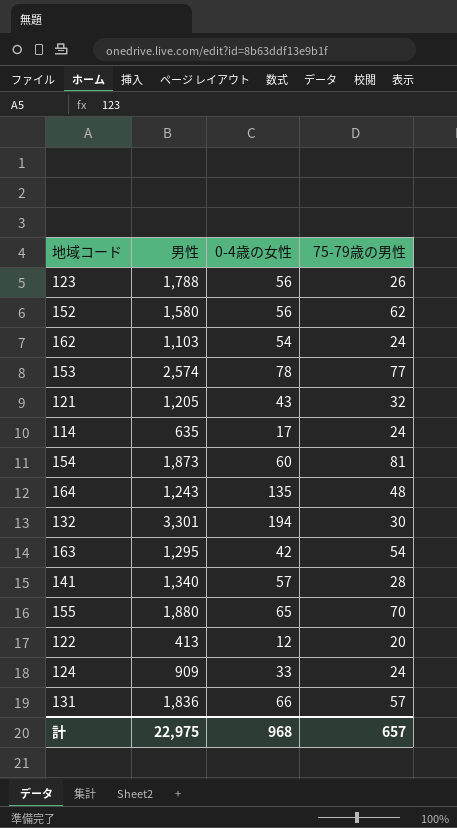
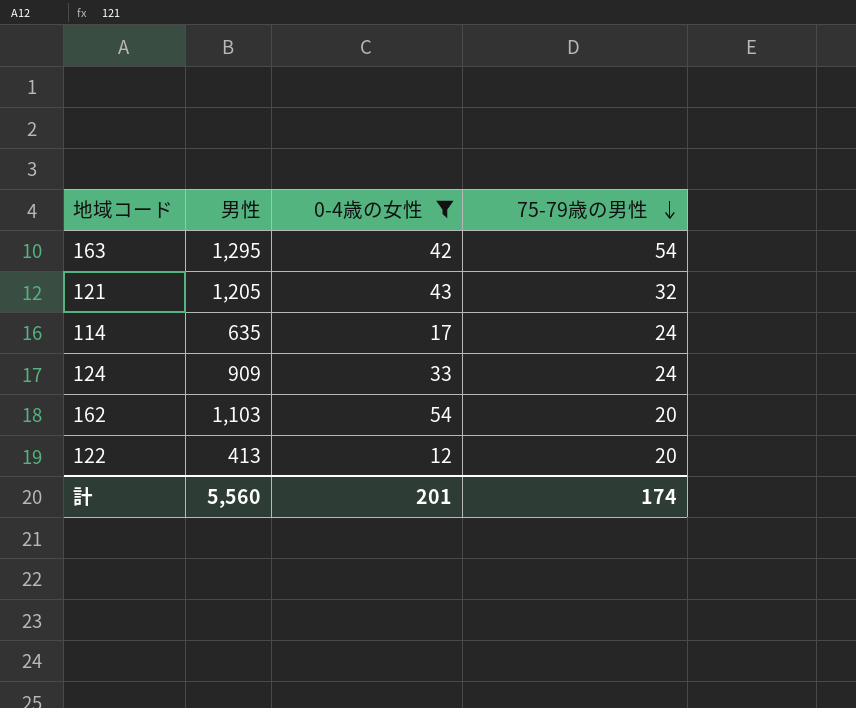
filter: none -> 0-4歳の女性 <= 54
row order: none -> 75-79歳の男性 descending
162 | 75-79歳の男性: 24 -> 20
計 | 男性: 22,975 -> 5,560
計 | 0-4歳の女性: 968 -> 201
計 | 75-79歳の男性: 657 -> 174

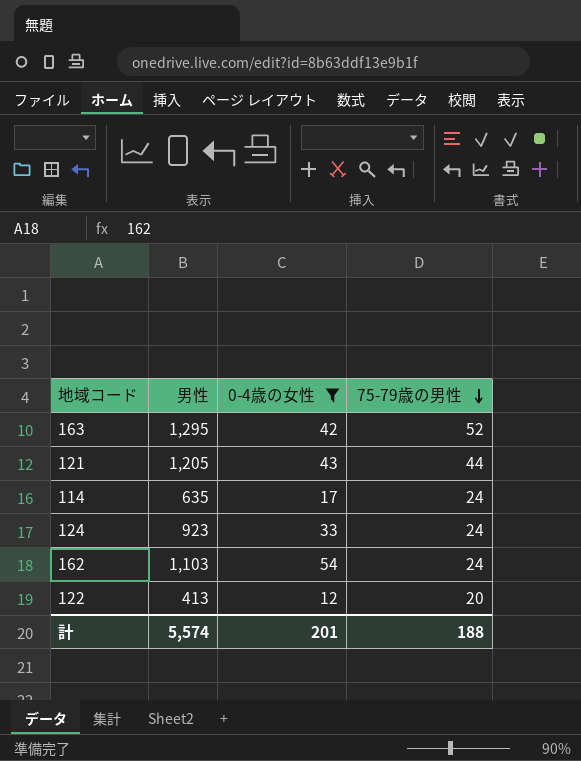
163 | 75-79歳の男性: 54 -> 52
121 | 75-79歳の男性: 32 -> 44
124 | 男性: 909 -> 923
162 | 75-79歳の男性: 20 -> 24
計 | 男性: 5,560 -> 5,574
計 | 75-79歳の男性: 174 -> 188

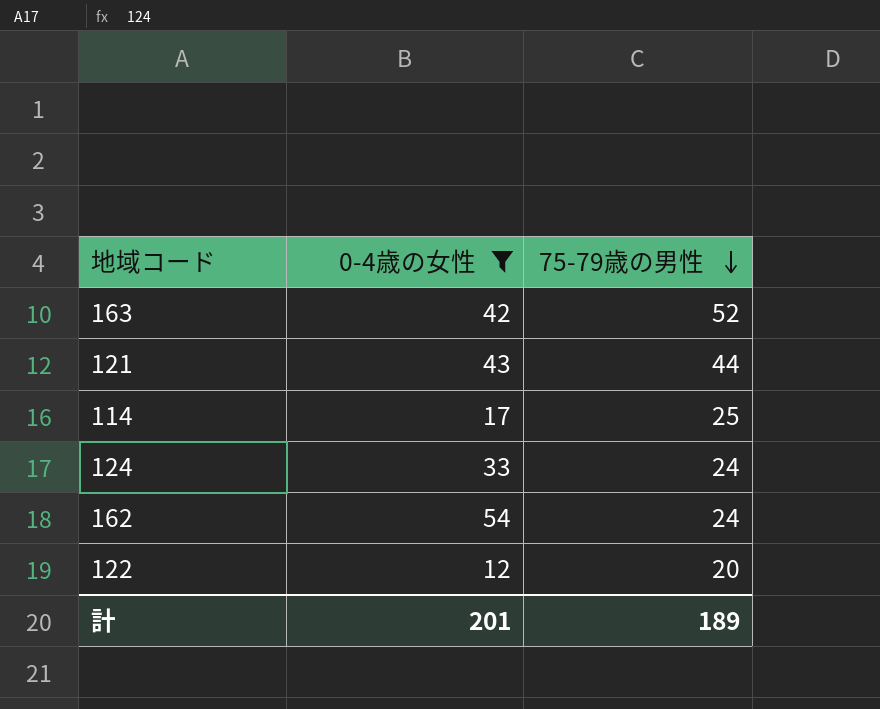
column 男性 | position: 2 -> none
114 | 75-79歳の男性: 24 -> 25
計 | 75-79歳の男性: 188 -> 189

